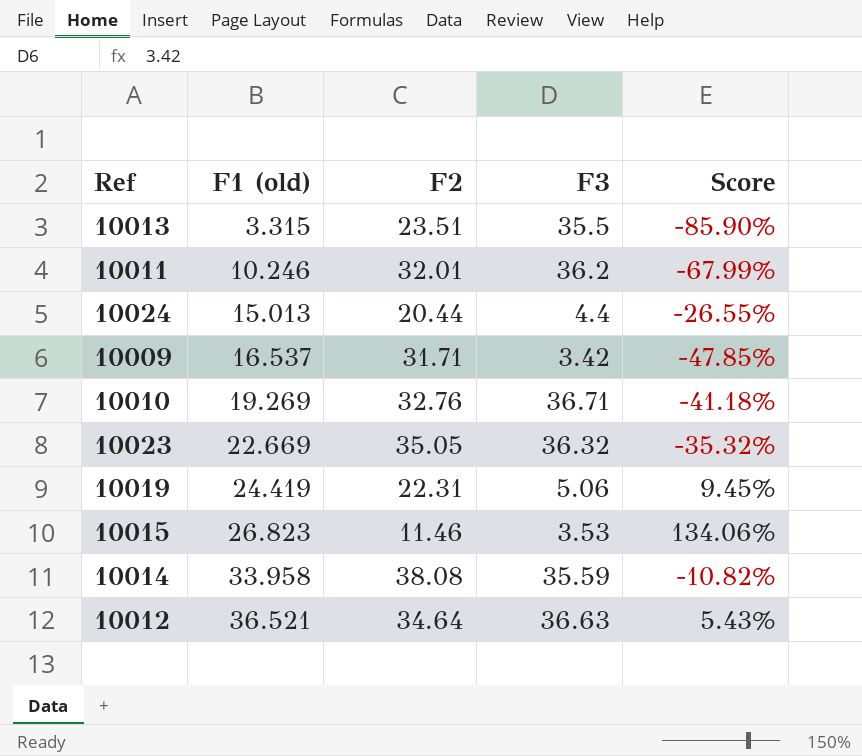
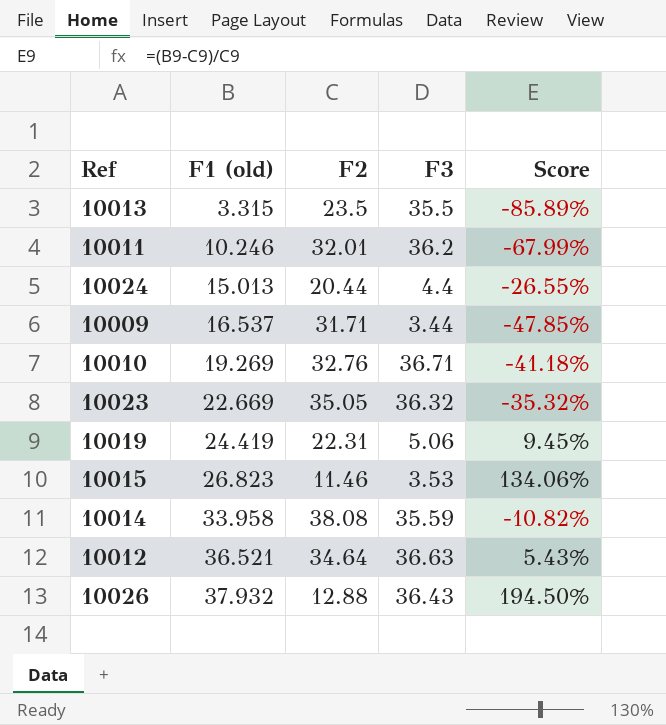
10013 | F2: 23.51 -> 23.5
10013 | Score: -85.90% -> -85.89%
10009 | F3: 3.42 -> 3.44
row 10026: none -> 37.932 | 12.88 | 36.43 | 194.50%

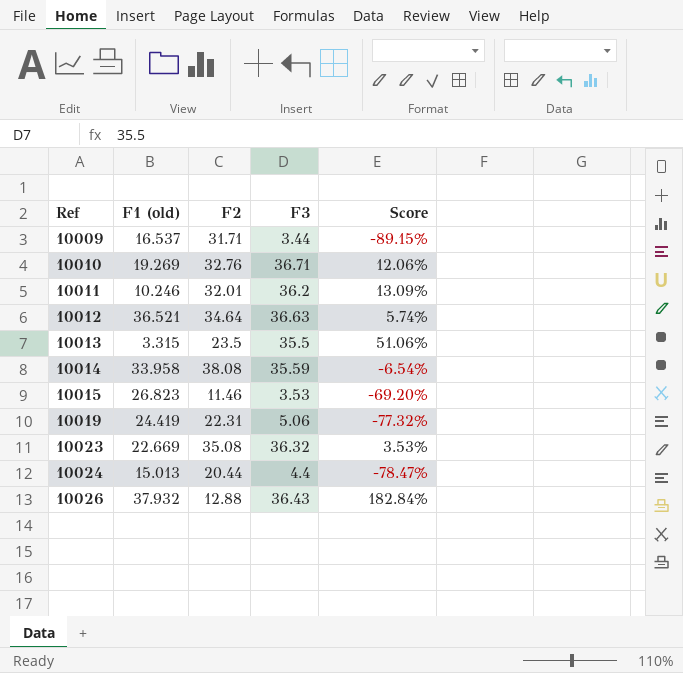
row order: F1 (old) ascending -> Ref ascending
column Score | formula: ([F1 (old)] - [F2]) / [F2] -> ([F3] - [F2]) / [F2]
10023 | F2: 35.05 -> 35.08

